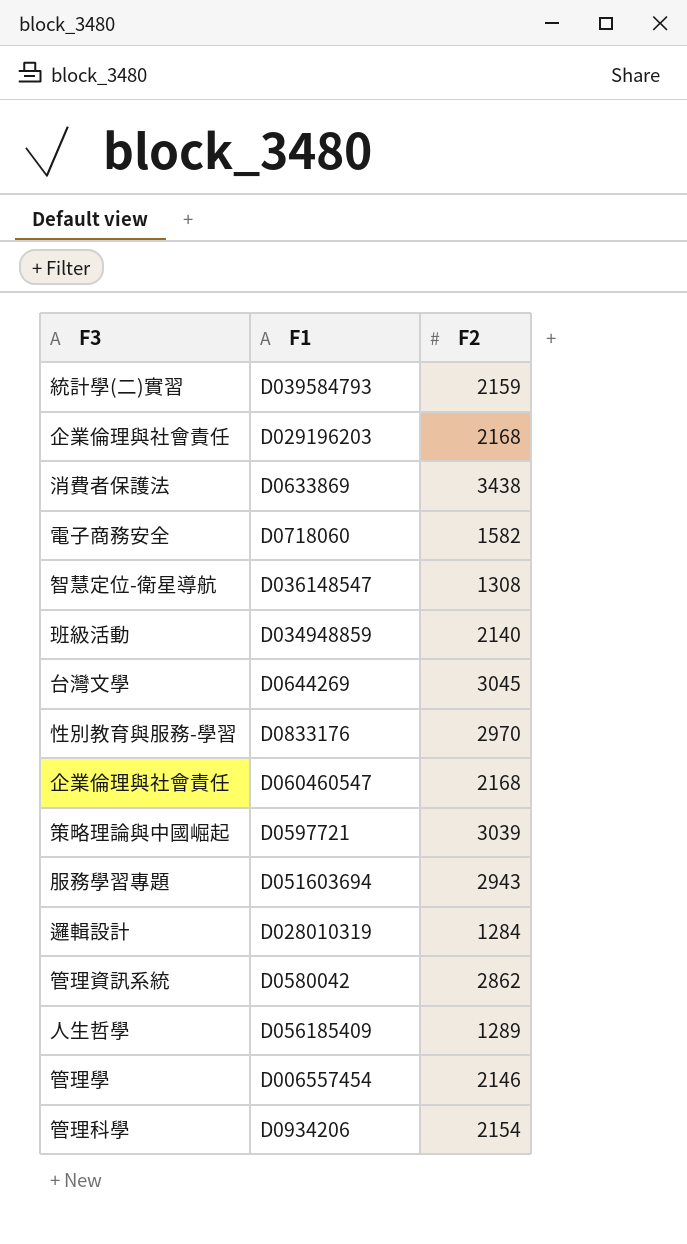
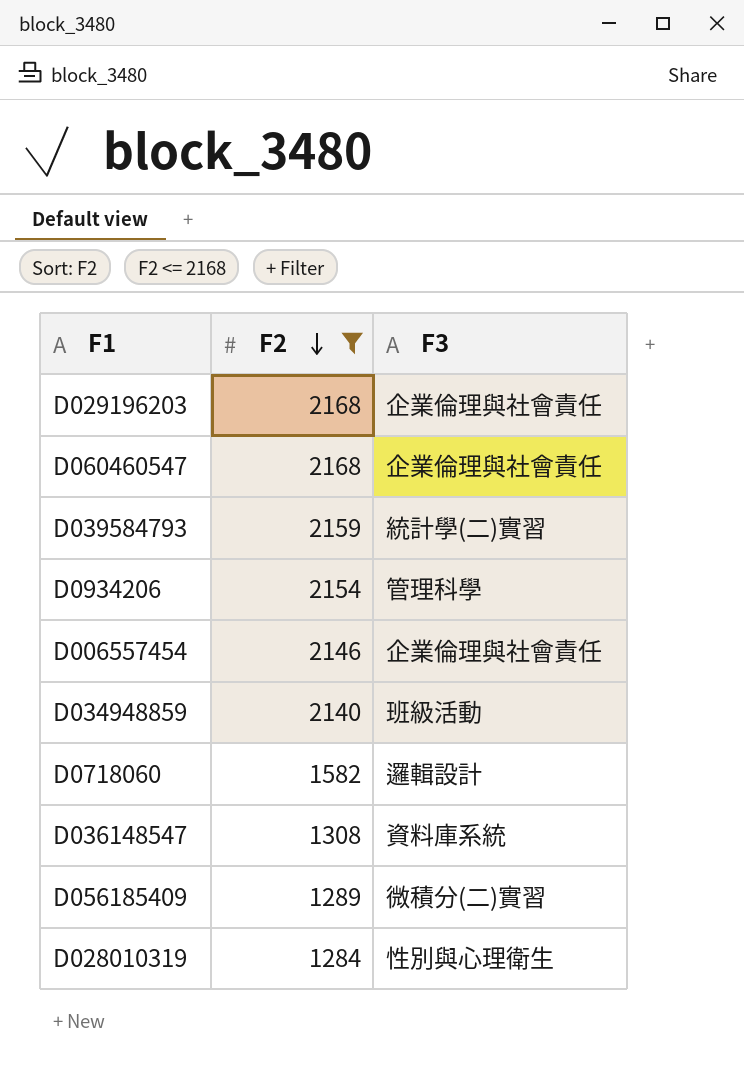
filter: none -> F2 <= 2168
row order: none -> F2 descending
column F3 | position: 1 -> 3
D006557454 | F3: 管理學 -> 企業倫理與社會責任
D0718060 | F3: 電子商務安全 -> 邏輯設計
D036148547 | F3: 智慧定位-衛星導航 -> 資料庫系統
D056185409 | F3: 人生哲學 -> 微積分(二)實習
D028010319 | F3: 邏輯設計 -> 性別與心理衛生

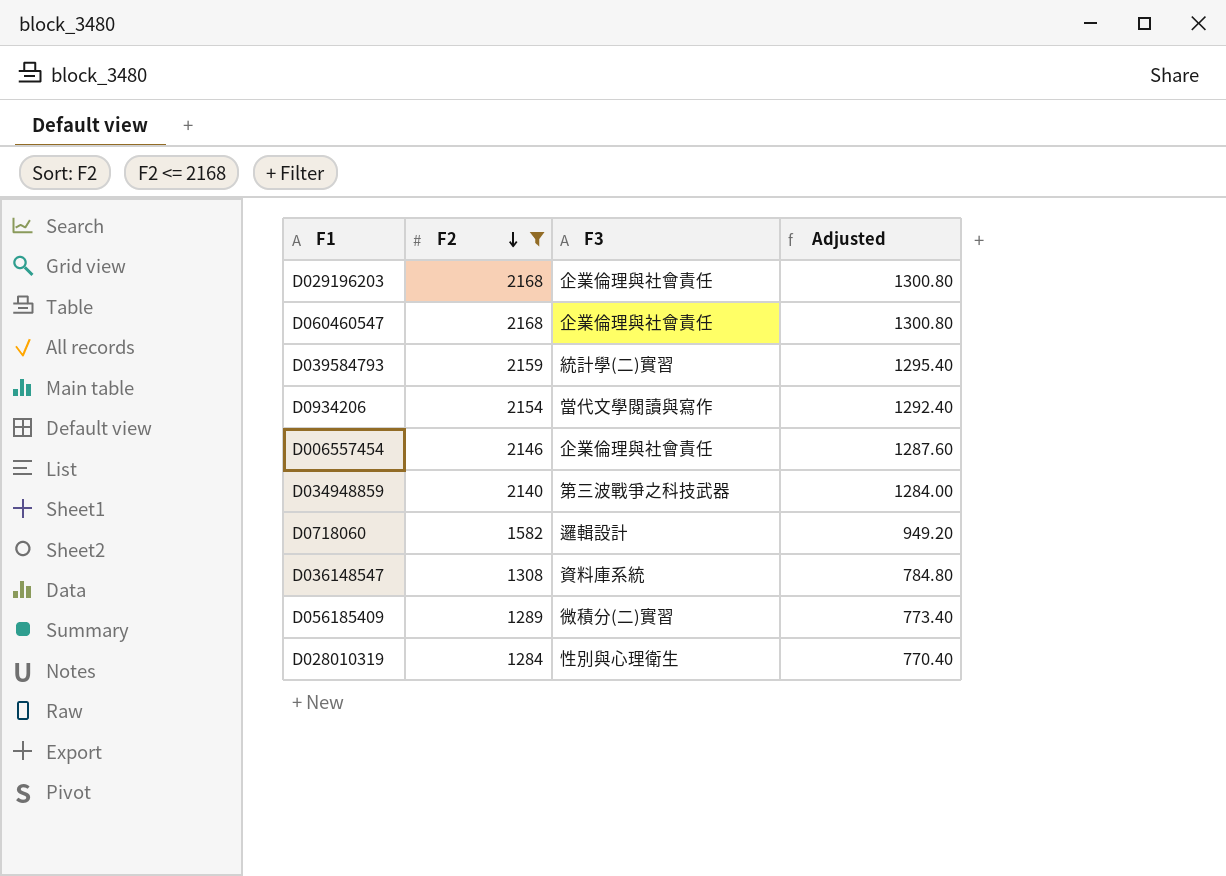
column Adjusted | formula: none -> [F2] * 0.6
D0934206 | F3: 管理科學 -> 當代文學閱讀與寫作
D034948859 | F3: 班級活動 -> 第三波戰爭之科技武器

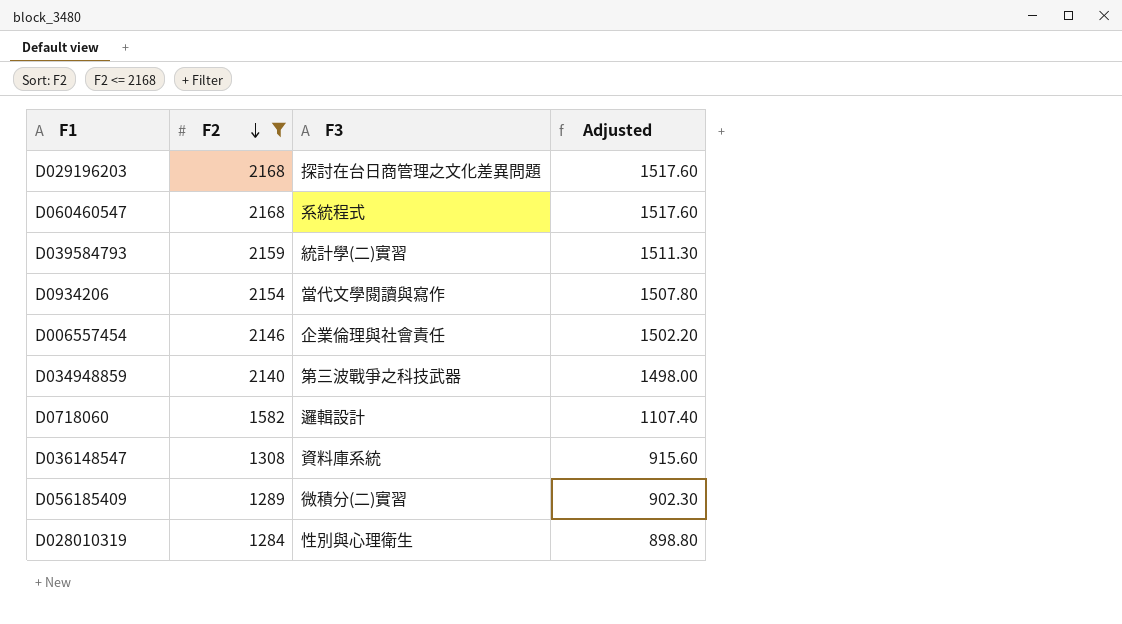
column Adjusted | formula: [F2] * 0.6 -> [F2] * 0.7
D029196203 | F3: 企業倫理與社會責任 -> 探討在台日商管理之文化差異問題
D060460547 | F3: 企業倫理與社會責任 -> 系統程式

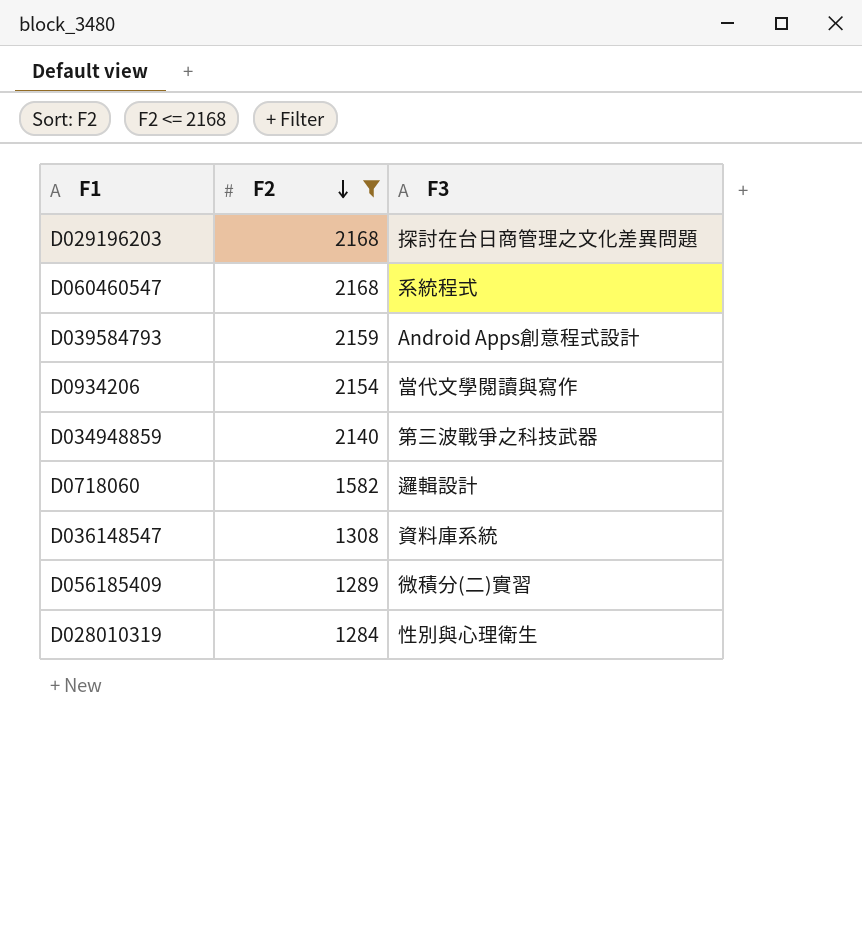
column Adjusted | formula: [F2] * 0.7 -> none
row D006557454: 2146 | 企業倫理與社會責任 | 1502.20 -> none
D039584793 | F3: 統計學(二)實習 -> Android Apps創意程式設計

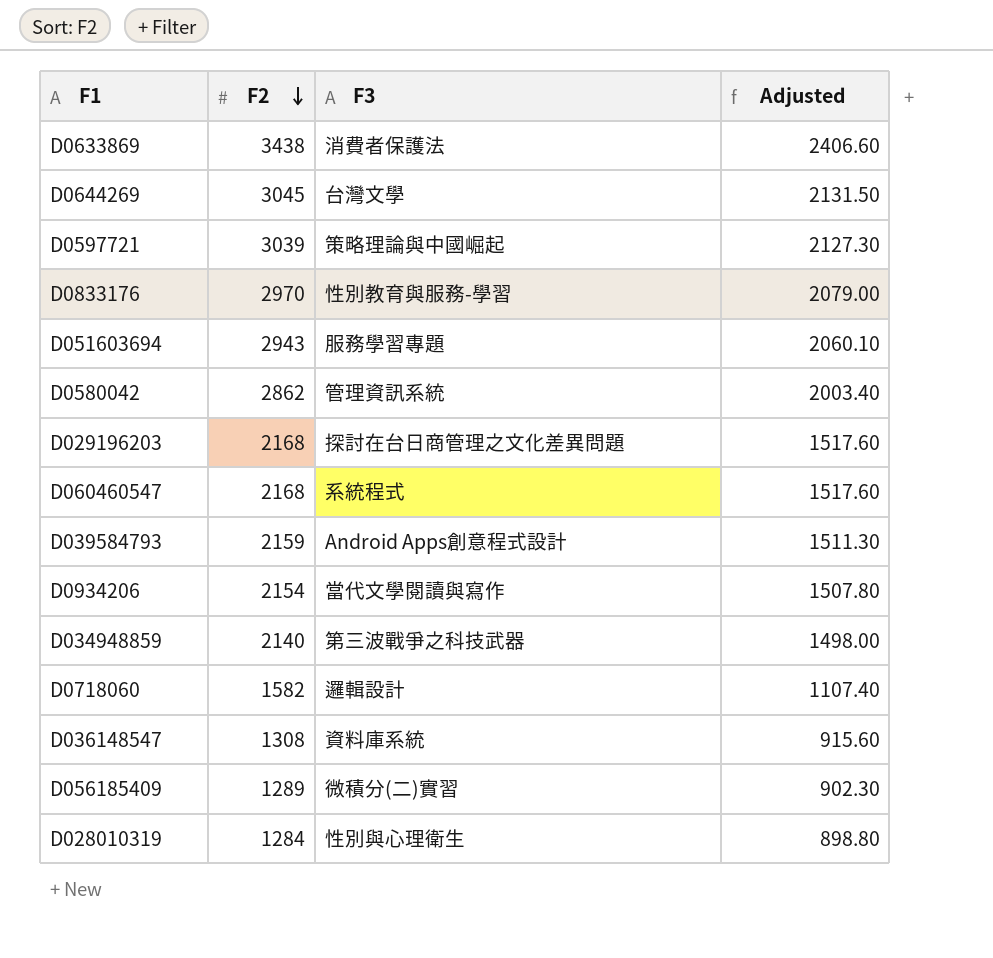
filter: F2 <= 2168 -> none
column Adjusted | formula: none -> [F2] * 0.7

